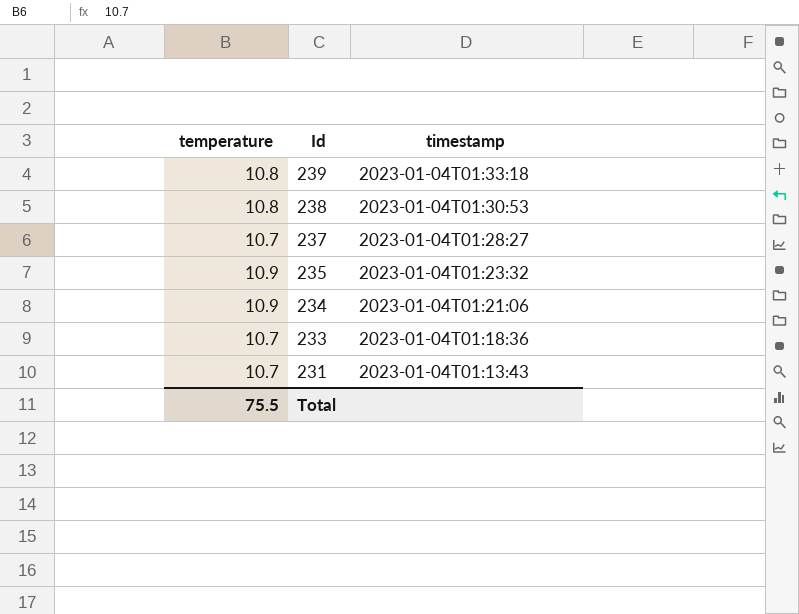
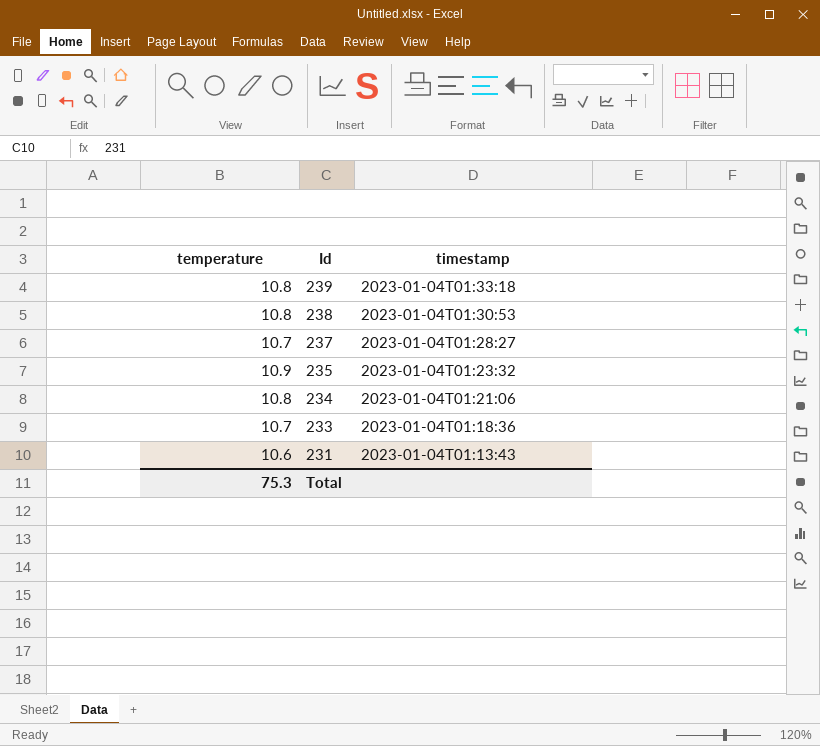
234 | temperature: 10.9 -> 10.8
231 | temperature: 10.7 -> 10.6
Total | temperature: 75.5 -> 75.3

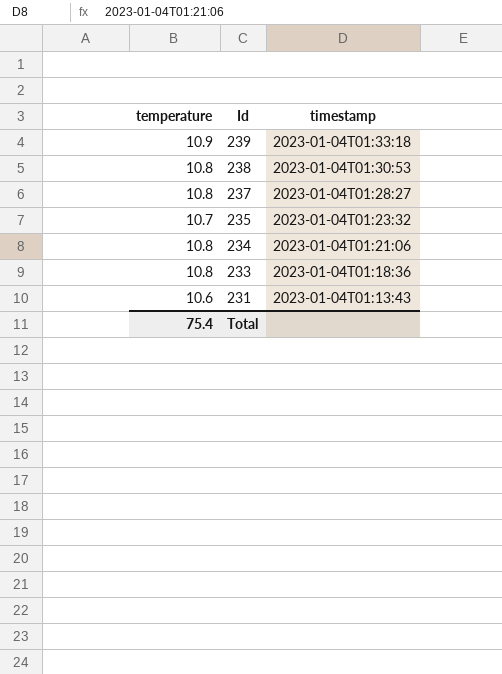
239 | temperature: 10.8 -> 10.9
237 | temperature: 10.7 -> 10.8
235 | temperature: 10.9 -> 10.7
233 | temperature: 10.7 -> 10.8
Total | temperature: 75.3 -> 75.4

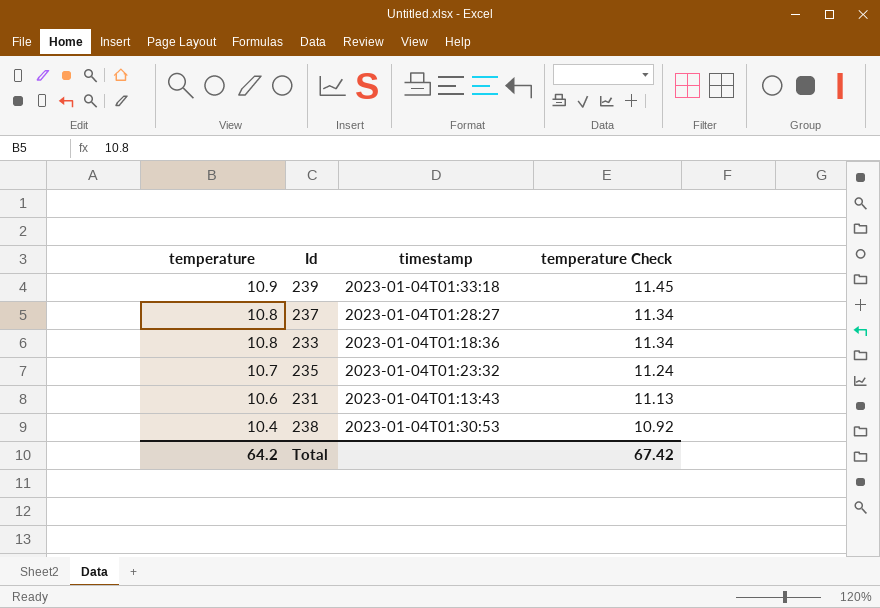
row order: Id descending -> temperature descending
column temperature Check | formula: none -> [temperature] * 1.05
row 234: 10.8 | 2023-01-04T01:21:06 -> none
238 | temperature: 10.8 -> 10.4
Total | temperature: 75.4 -> 64.2

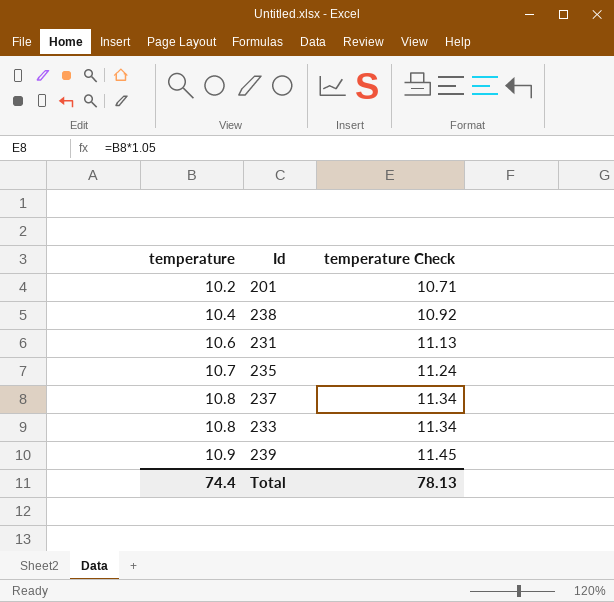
row order: temperature descending -> temperature ascending
column timestamp | position: 3 -> none
row 201: none -> 10.2 | 10.71
Total | temperature: 64.2 -> 74.4
Total | temperature Check: 67.42 -> 78.13

